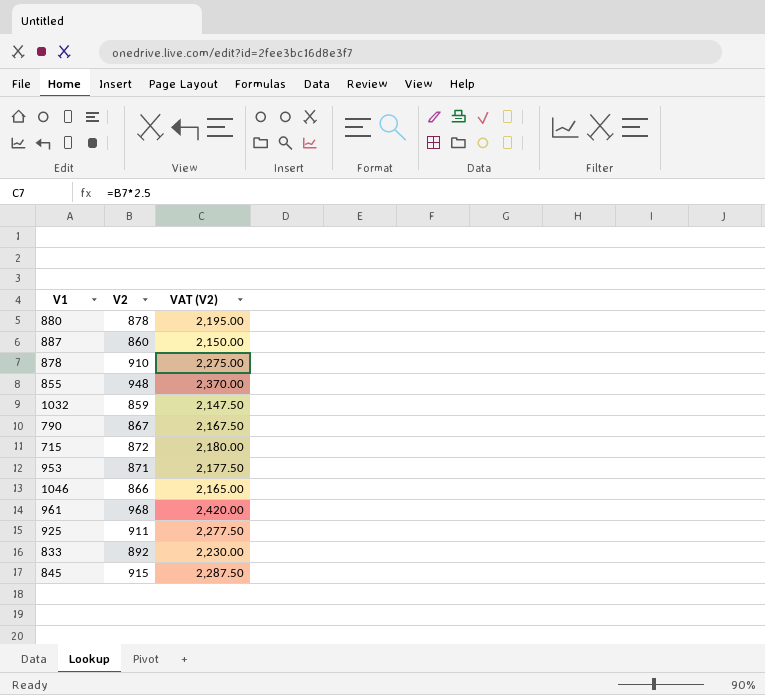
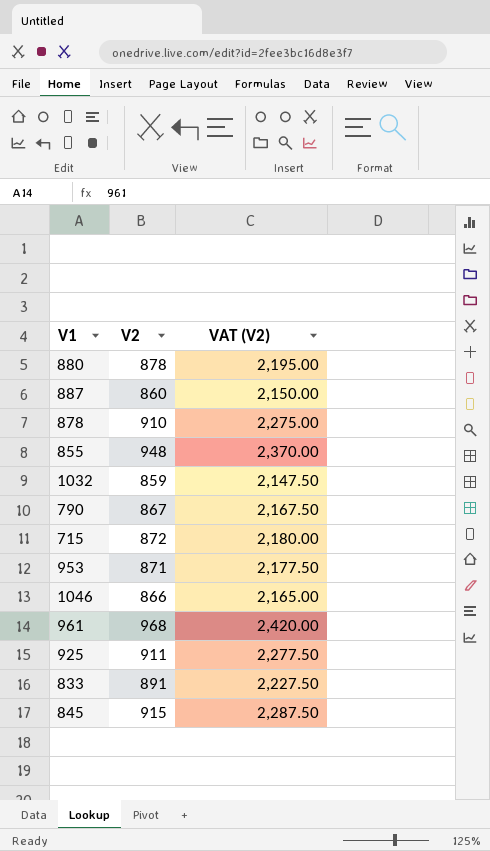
833 | V2: 892 -> 891
833 | VAT (V2): 2,230.00 -> 2,227.50

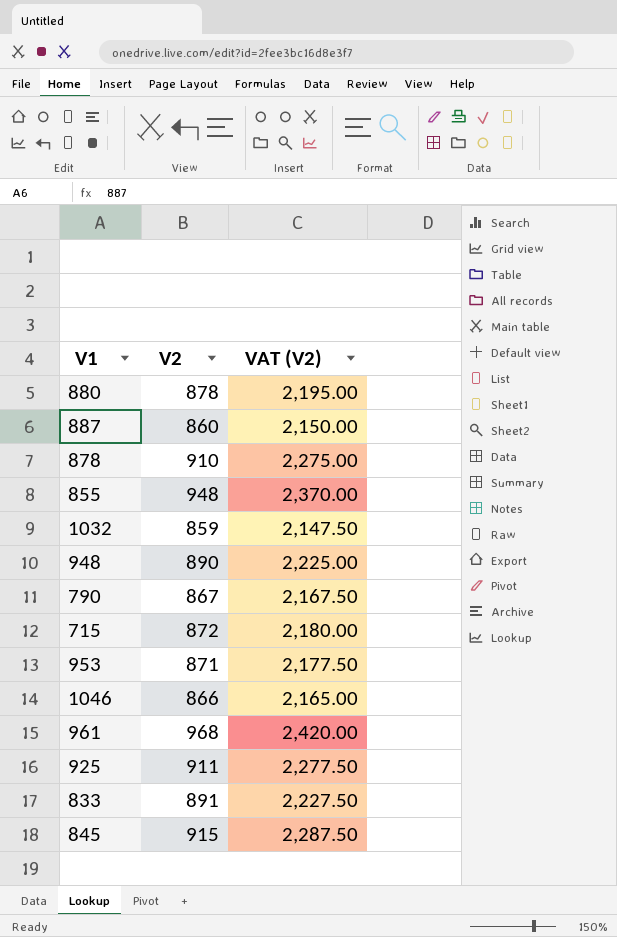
row 948: none -> 890 | 2,225.00

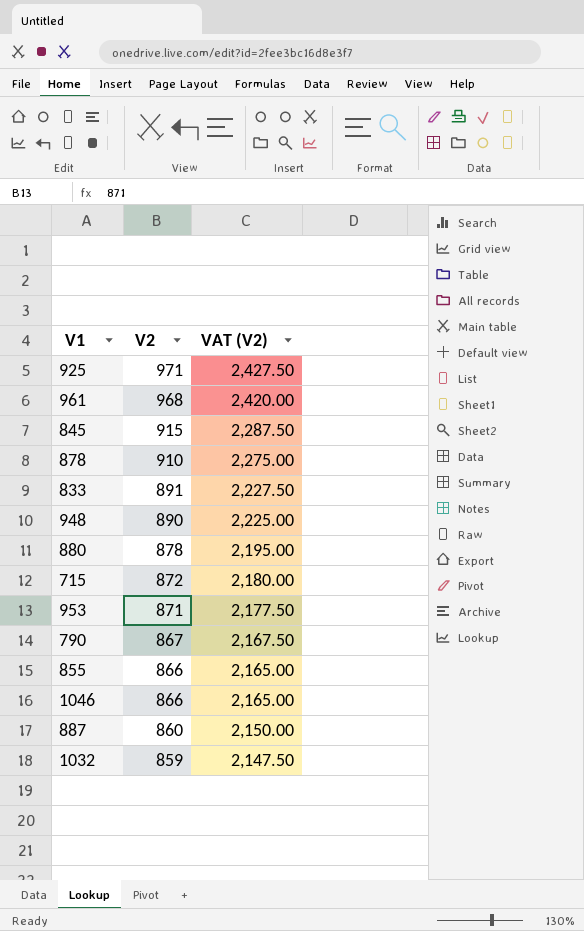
row order: none -> V2 descending
925 | V2: 911 -> 971
925 | VAT (V2): 2,277.50 -> 2,427.50
855 | V2: 948 -> 866
855 | VAT (V2): 2,370.00 -> 2,165.00

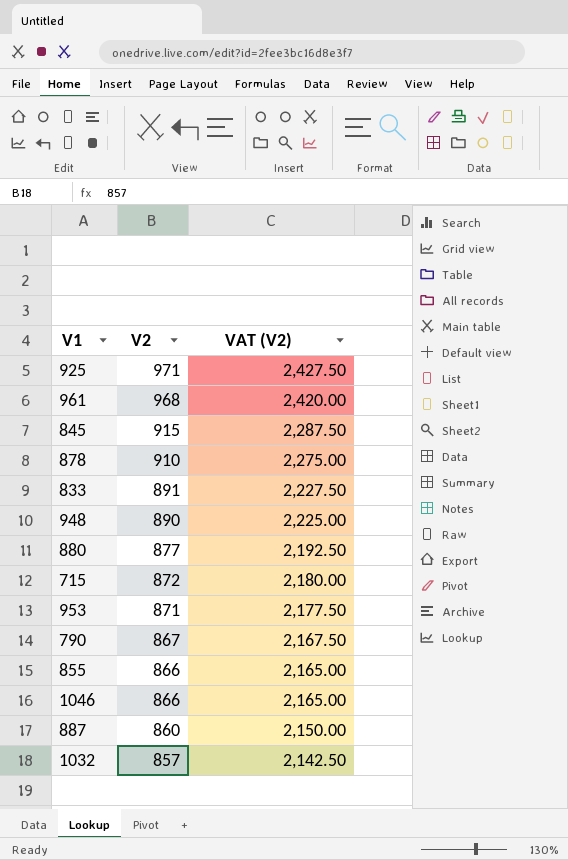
880 | V2: 878 -> 877
880 | VAT (V2): 2,195.00 -> 2,192.50
1032 | V2: 859 -> 857
1032 | VAT (V2): 2,147.50 -> 2,142.50

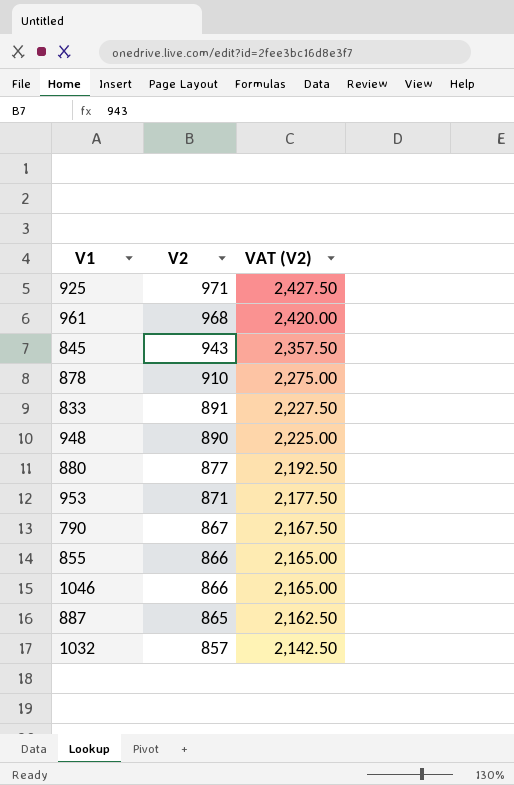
row 715: 872 | 2,180.00 -> none
845 | V2: 915 -> 943
845 | VAT (V2): 2,287.50 -> 2,357.50
887 | V2: 860 -> 865
887 | VAT (V2): 2,150.00 -> 2,162.50

